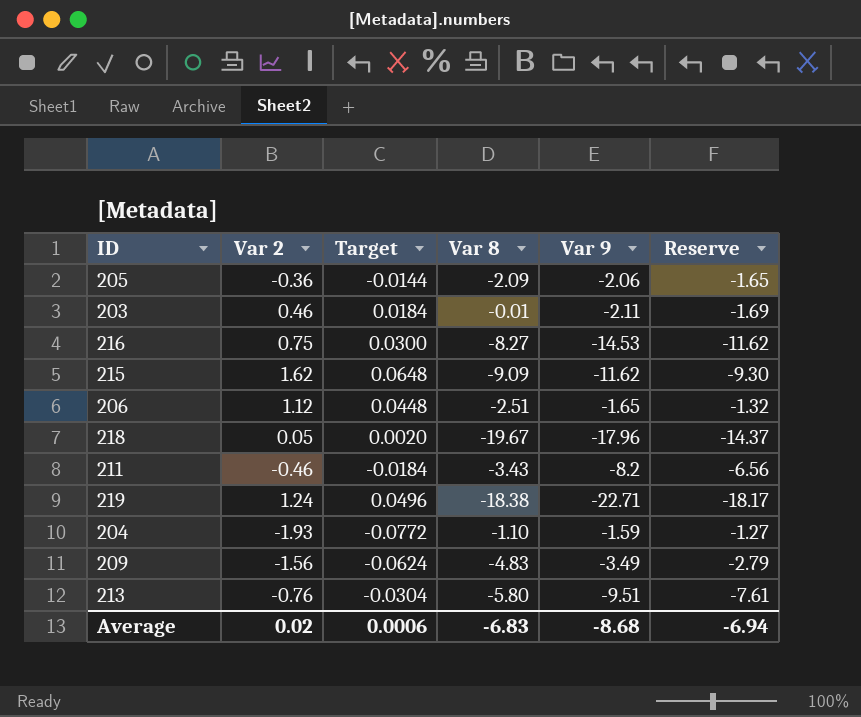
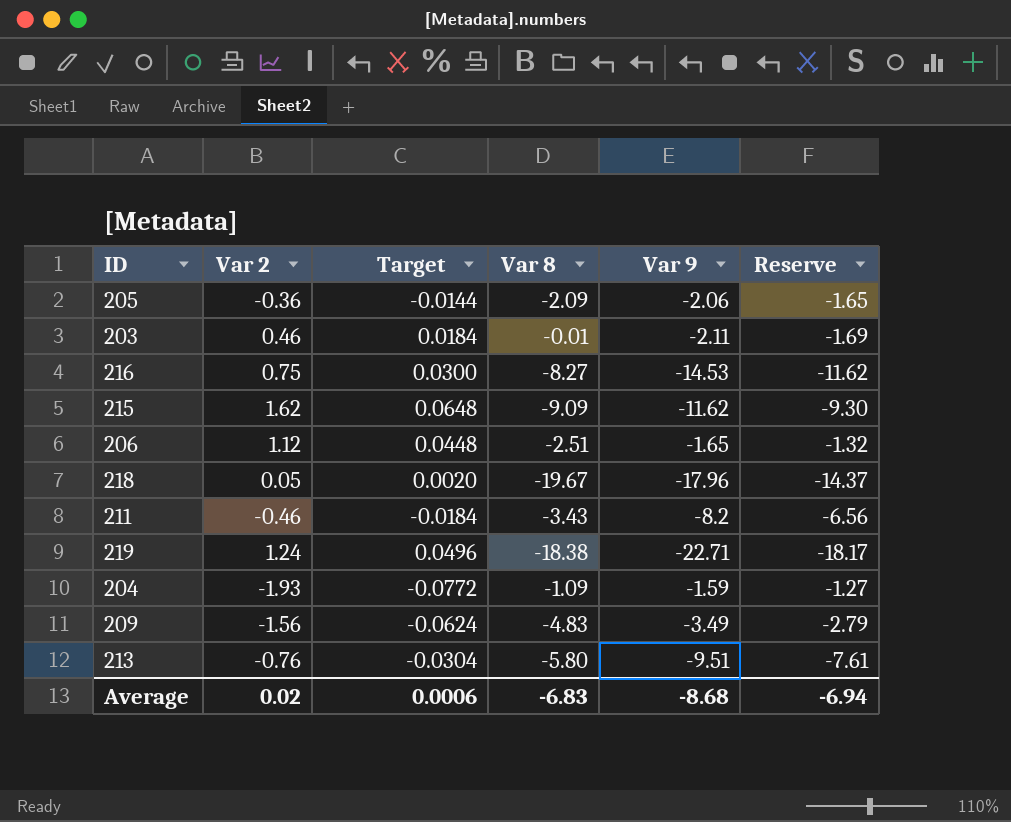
204 | Var 8: -1.10 -> -1.09

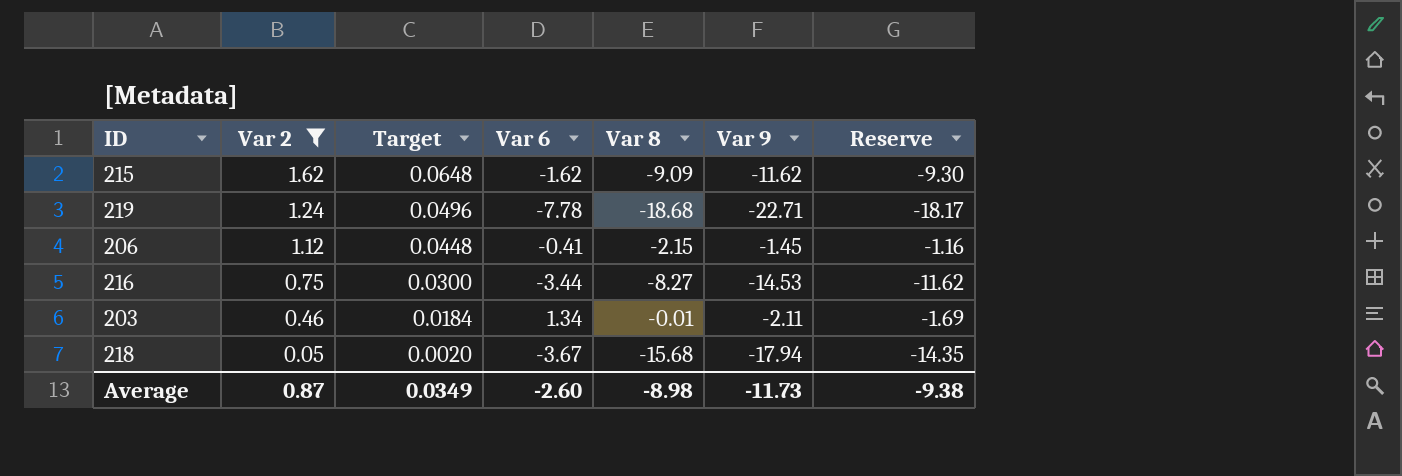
filter: none -> Var 2 >= 0.05
row order: none -> Var 2 descending
column Var 6 | position: none -> 4
219 | Var 8: -18.38 -> -18.68
206 | Var 8: -2.51 -> -2.15
206 | Var 9: -1.65 -> -1.45
206 | Reserve: -1.32 -> -1.16
218 | Var 8: -19.67 -> -15.68
218 | Var 9: -17.96 -> -17.94
218 | Reserve: -14.37 -> -14.35
Average | Var 2: 0.02 -> 0.87
Average | Target: 0.0006 -> 0.0349
Average | Var 8: -6.83 -> -8.98
Average | Var 9: -8.68 -> -11.73
Average | Reserve: -6.94 -> -9.38

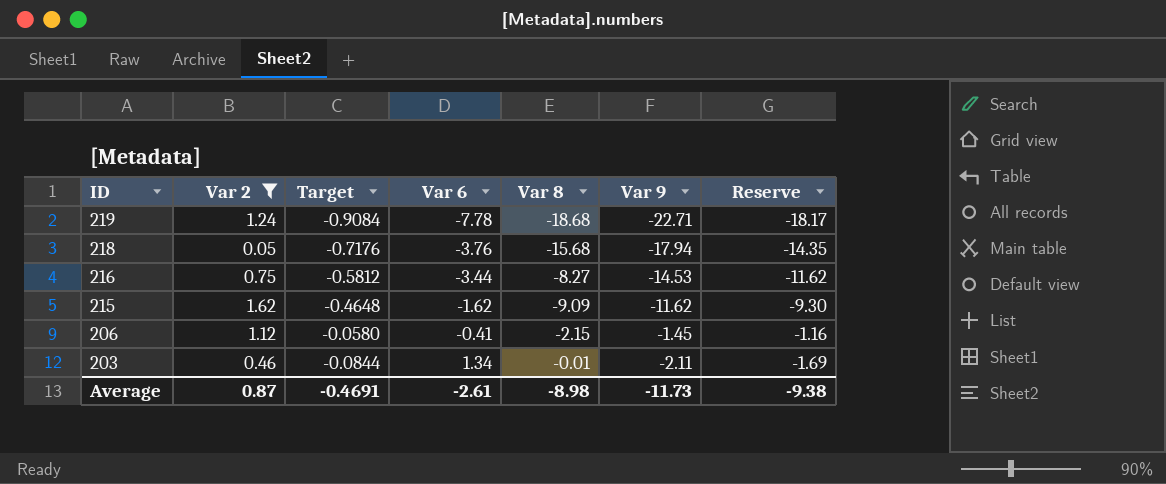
row order: Var 2 descending -> ID descending
column Target | formula: [Var 2] * 0.04 -> [Var 9] * 0.04
218 | Var 6: -3.67 -> -3.76
Average | Target: 0.0349 -> -0.4691
Average | Var 6: -2.60 -> -2.61

